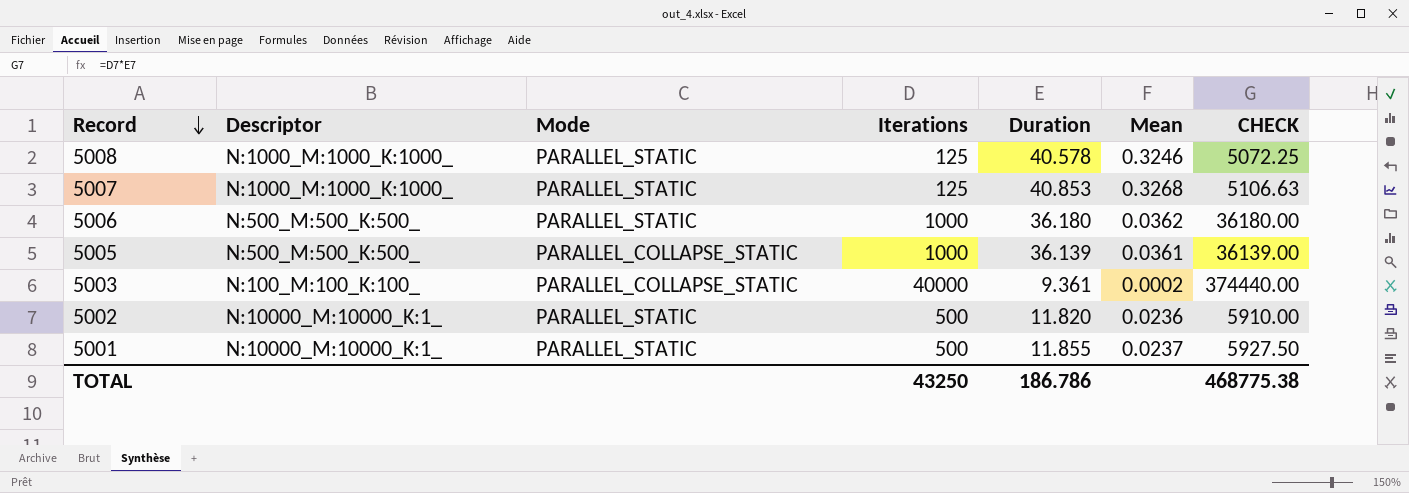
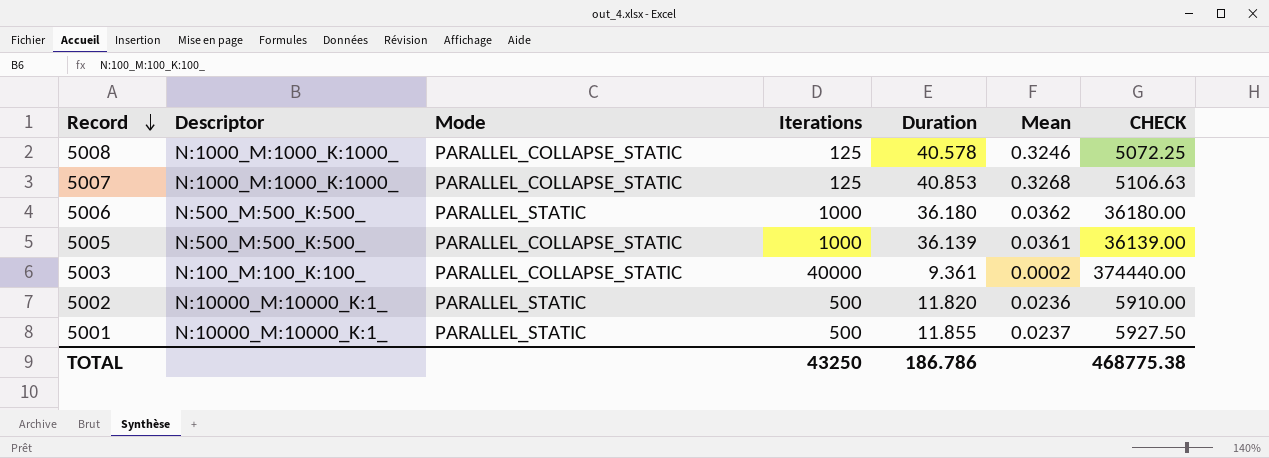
5008 | Mode: PARALLEL_STATIC -> PARALLEL_COLLAPSE_STATIC
5007 | Mode: PARALLEL_STATIC -> PARALLEL_COLLAPSE_STATIC

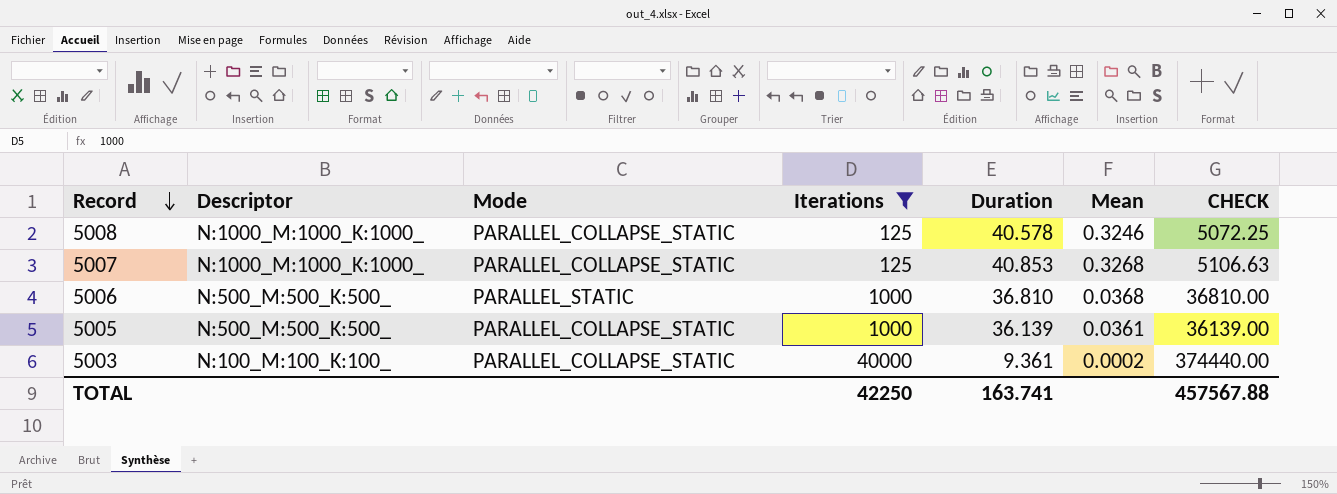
filter: none -> Iterations != 500
5006 | Duration: 36.180 -> 36.810
5006 | Mean: 0.0362 -> 0.0368
5006 | CHECK: 36180.00 -> 36810.00
TOTAL | Iterations: 43250 -> 42250
TOTAL | Duration: 186.786 -> 163.741
TOTAL | CHECK: 468775.38 -> 457567.88

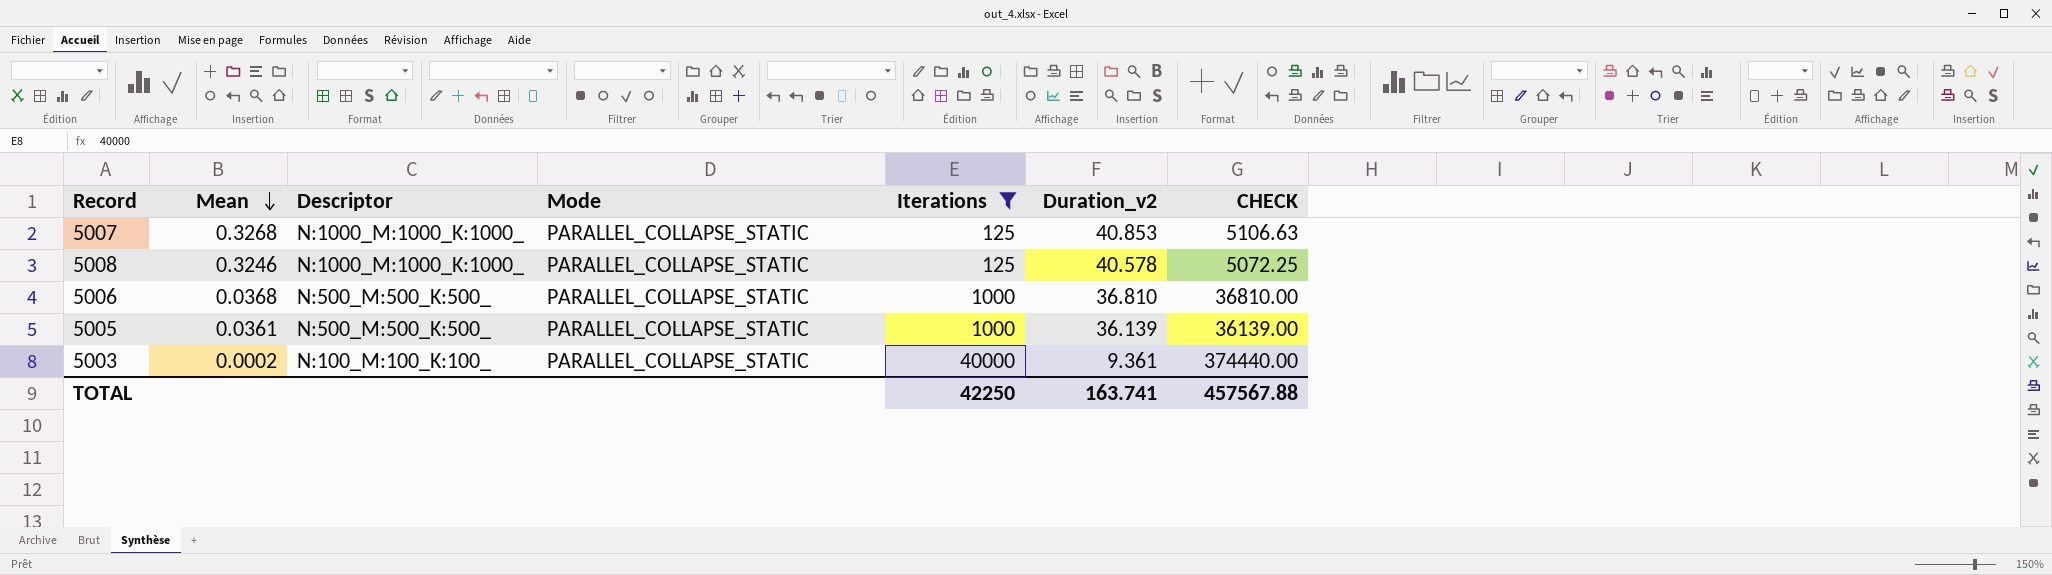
row order: Record descending -> Mean descending
column Mean | position: 6 -> 2
column name: Duration -> Duration_v2
5006 | Mode: PARALLEL_STATIC -> PARALLEL_COLLAPSE_STATIC

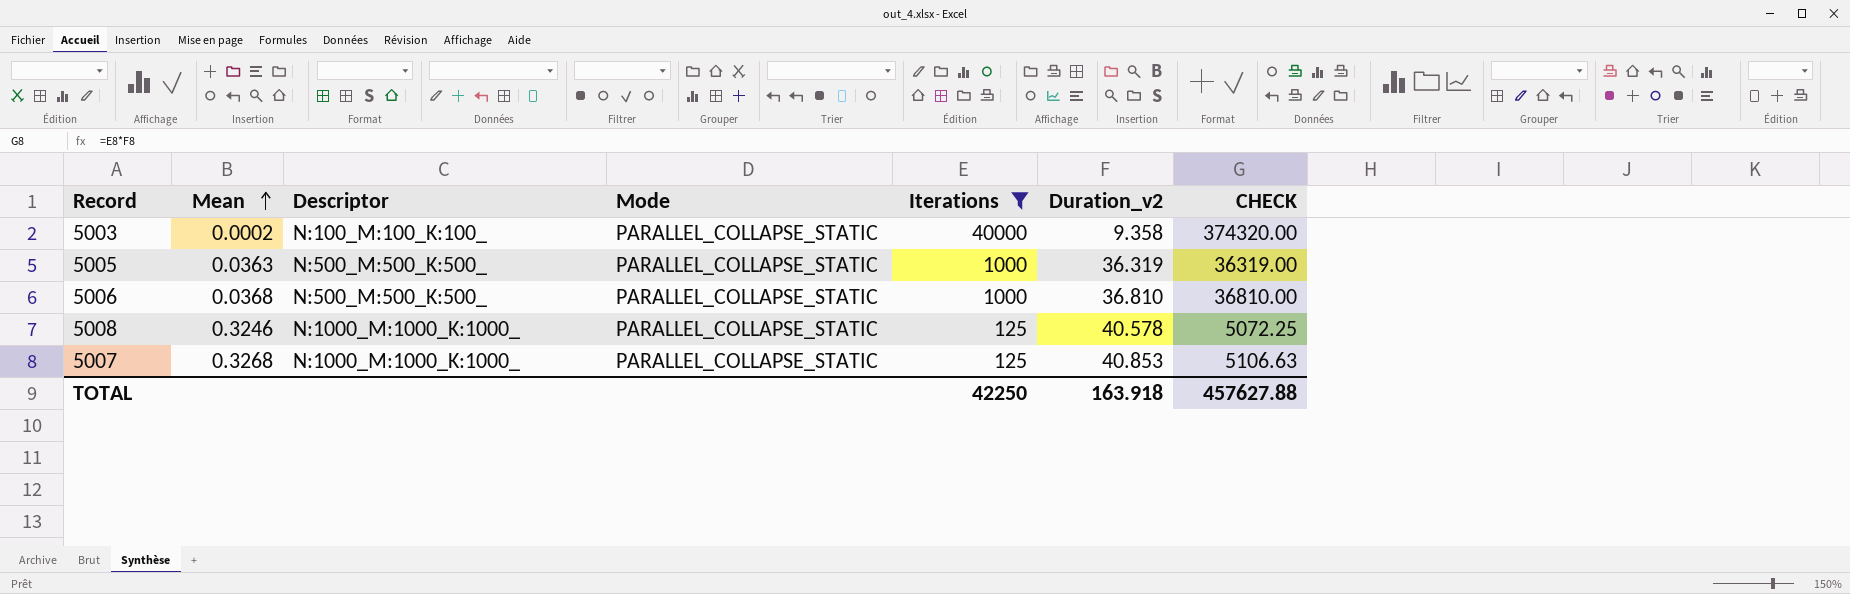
row order: Mean descending -> Mean ascending
5003 | Duration_v2: 9.361 -> 9.358
5003 | CHECK: 374440.00 -> 374320.00
5005 | Mean: 0.0361 -> 0.0363
5005 | Duration_v2: 36.139 -> 36.319
5005 | CHECK: 36139.00 -> 36319.00
TOTAL | Duration_v2: 163.741 -> 163.918
TOTAL | CHECK: 457567.88 -> 457627.88

